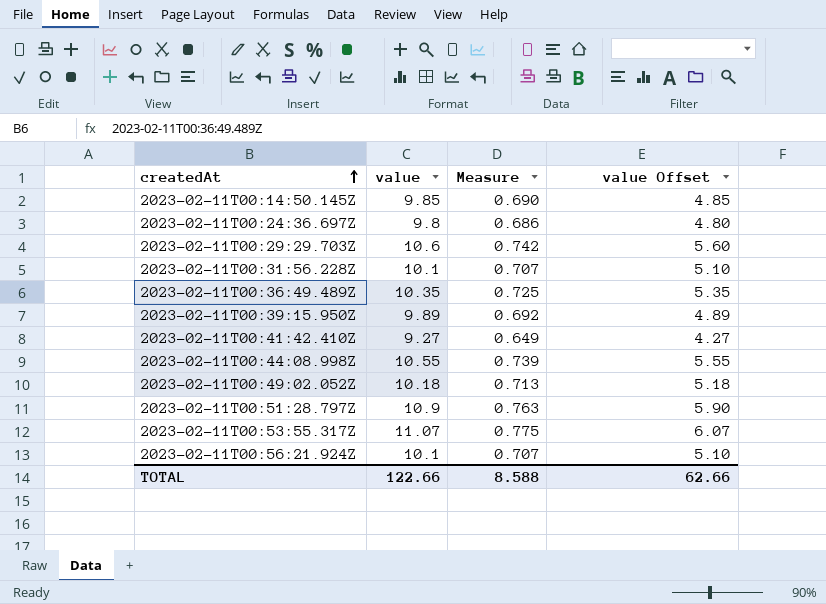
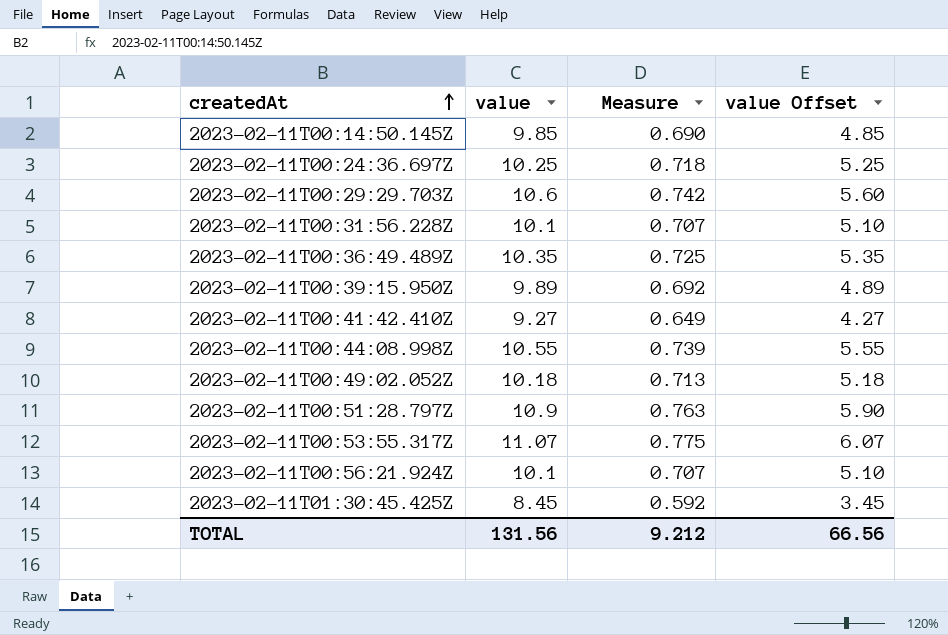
2023-02-11T00:24:36.697Z | value: 9.8 -> 10.25
2023-02-11T00:24:36.697Z | Measure: 0.686 -> 0.718
2023-02-11T00:24:36.697Z | value Offset: 4.80 -> 5.25
row 2023-02-11T01:30:45.425Z: none -> 8.45 | 0.592 | 3.45
TOTAL | value: 122.66 -> 131.56
TOTAL | Measure: 8.588 -> 9.212
TOTAL | value Offset: 62.66 -> 66.56

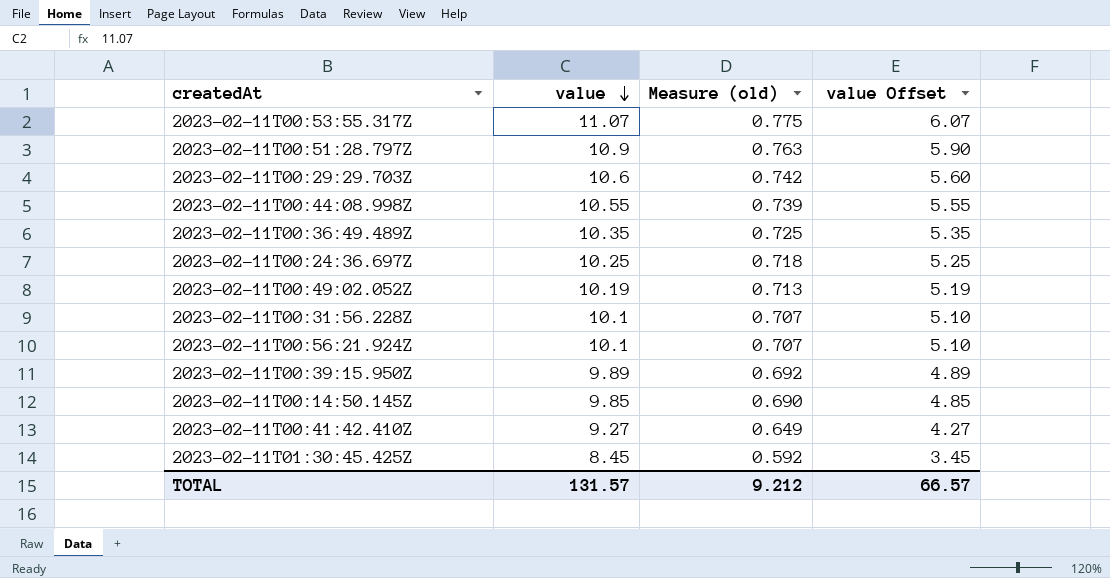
row order: createdAt ascending -> value descending
column name: Measure -> Measure (old)
2023-02-11T00:49:02.052Z | value: 10.18 -> 10.19
2023-02-11T00:49:02.052Z | value Offset: 5.18 -> 5.19
TOTAL | value: 131.56 -> 131.57
TOTAL | value Offset: 66.56 -> 66.57

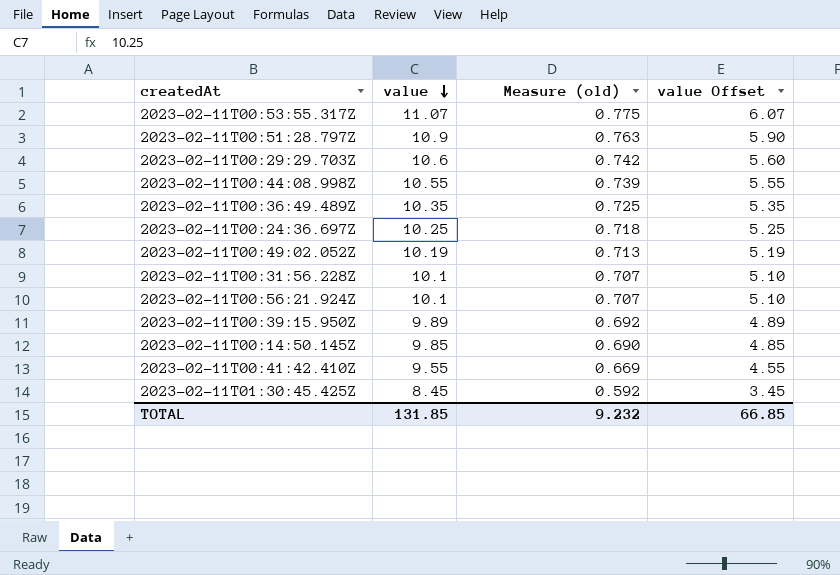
2023-02-11T00:41:42.410Z | value: 9.27 -> 9.55
2023-02-11T00:41:42.410Z | Measure (old): 0.649 -> 0.669
2023-02-11T00:41:42.410Z | value Offset: 4.27 -> 4.55
TOTAL | value: 131.57 -> 131.85
TOTAL | Measure (old): 9.212 -> 9.232
TOTAL | value Offset: 66.57 -> 66.85

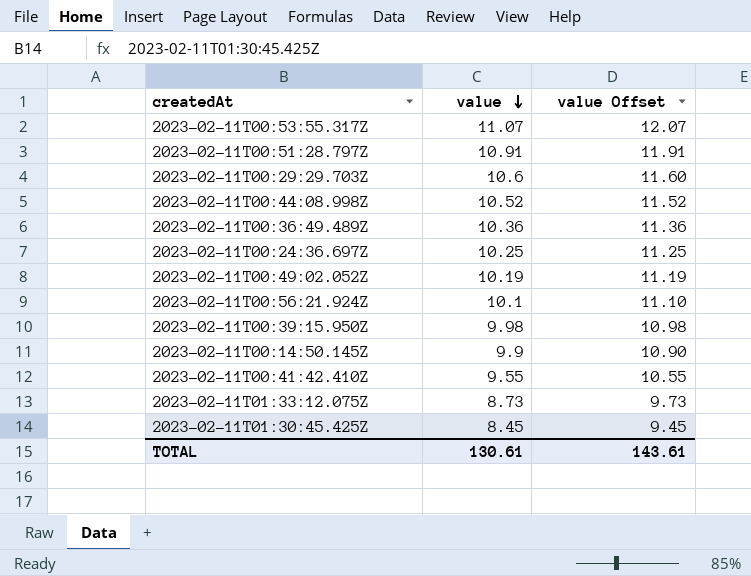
column Measure (old) | formula: [value] * 0.07 -> none
column value Offset | formula: [value] - 5 -> [value] + 1
row 2023-02-11T00:31:56.228Z: 10.1 | 0.707 | 5.10 -> none
2023-02-11T00:51:28.797Z | value: 10.9 -> 10.91
2023-02-11T00:44:08.998Z | value: 10.55 -> 10.52
2023-02-11T00:36:49.489Z | value: 10.35 -> 10.36
2023-02-11T00:39:15.950Z | value: 9.89 -> 9.98
2023-02-11T00:14:50.145Z | value: 9.85 -> 9.9
row 2023-02-11T01:33:12.075Z: none -> 8.73 | 9.73
TOTAL | value: 131.85 -> 130.61
TOTAL | value Offset: 66.85 -> 143.61

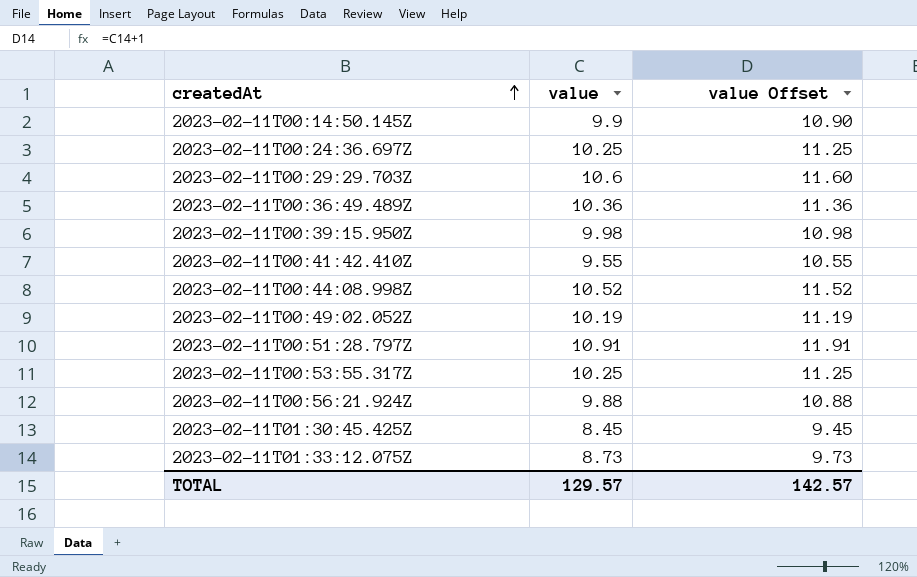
row order: value descending -> createdAt ascending
2023-02-11T00:53:55.317Z | value: 11.07 -> 10.25
2023-02-11T00:53:55.317Z | value Offset: 12.07 -> 11.25
2023-02-11T00:56:21.924Z | value: 10.1 -> 9.88
2023-02-11T00:56:21.924Z | value Offset: 11.10 -> 10.88
TOTAL | value: 130.61 -> 129.57
TOTAL | value Offset: 143.61 -> 142.57

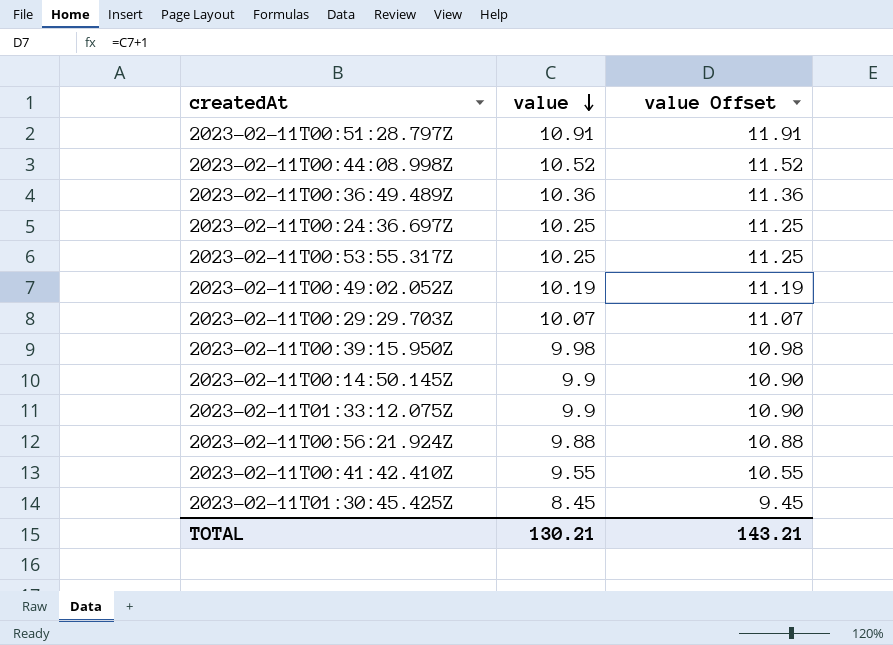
row order: createdAt ascending -> value descending
2023-02-11T00:29:29.703Z | value: 10.6 -> 10.07
2023-02-11T00:29:29.703Z | value Offset: 11.60 -> 11.07
2023-02-11T01:33:12.075Z | value: 8.73 -> 9.9
2023-02-11T01:33:12.075Z | value Offset: 9.73 -> 10.90
TOTAL | value: 129.57 -> 130.21
TOTAL | value Offset: 142.57 -> 143.21

